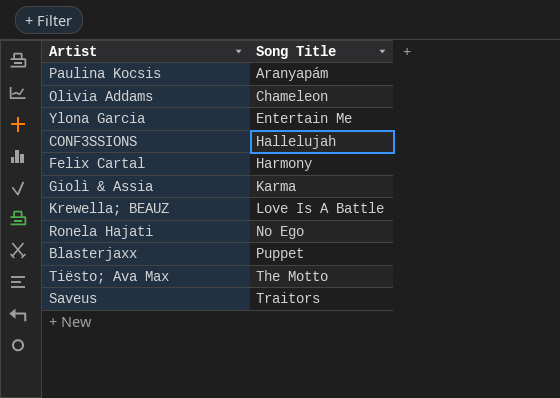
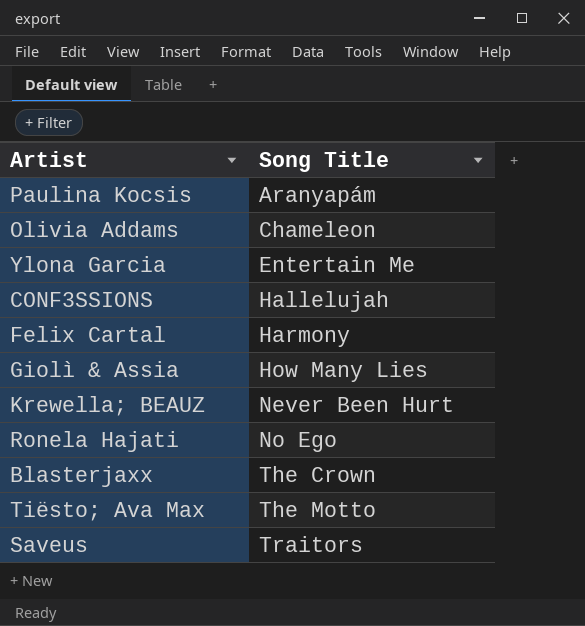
Giolì & Assia | Song Title: Karma -> How Many Lies
Krewella; BEAUZ | Song Title: Love Is A Battle -> Never Been Hurt
Blasterjaxx | Song Title: Puppet -> The Crown

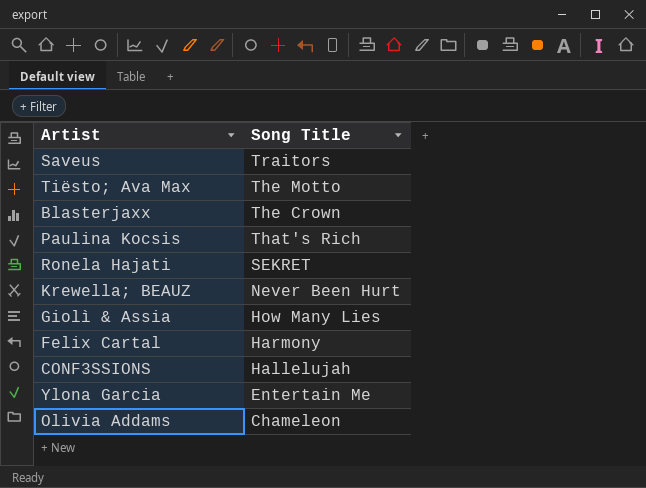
row order: Song Title ascending -> Song Title descending
Paulina Kocsis | Song Title: Aranyapám -> That's Rich
Ronela Hajati | Song Title: No Ego -> SEKRET

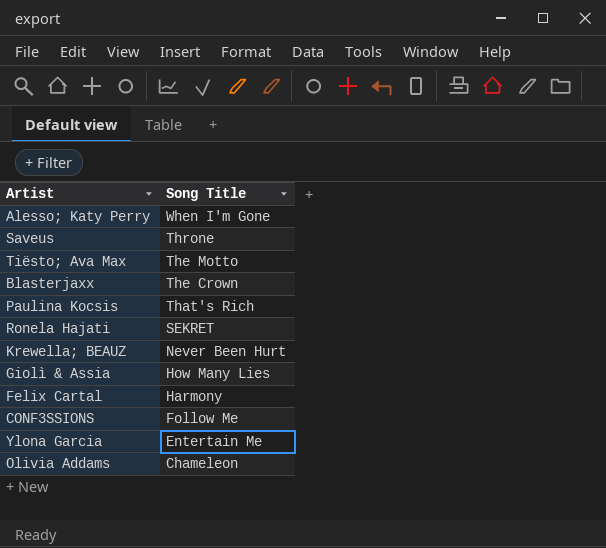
row Alesso; Katy Perry: none -> When I'm Gone
Saveus | Song Title: Traitors -> Throne
CONF3SSIONS | Song Title: Hallelujah -> Follow Me

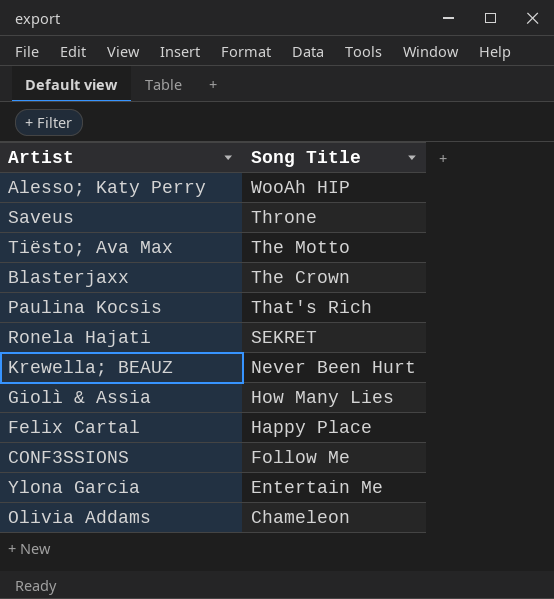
Alesso; Katy Perry | Song Title: When I'm Gone -> WooAh HIP
Felix Cartal | Song Title: Harmony -> Happy Place

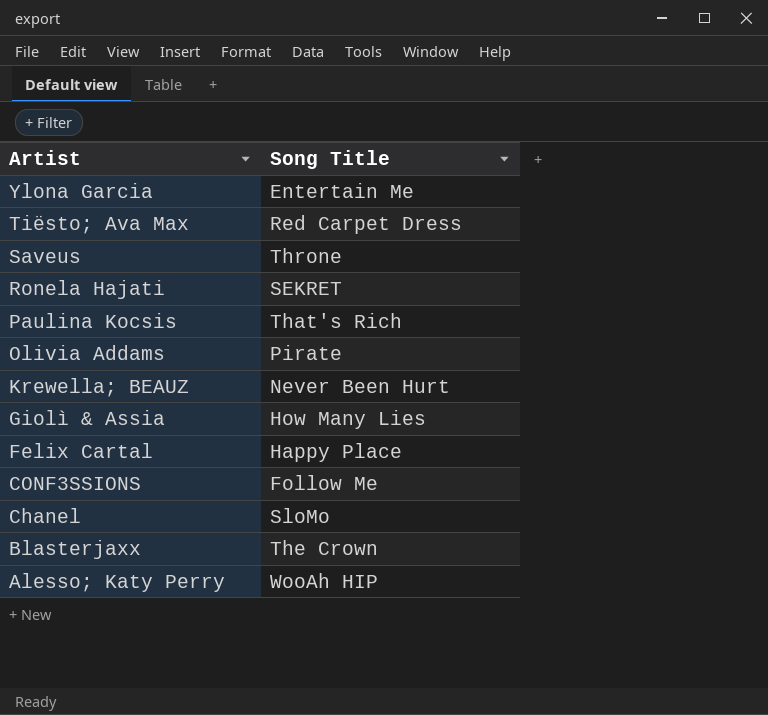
row order: Song Title descending -> Artist descending
Tiësto; Ava Max | Song Title: The Motto -> Red Carpet Dress
Olivia Addams | Song Title: Chameleon -> Pirate
row Chanel: none -> SloMo

